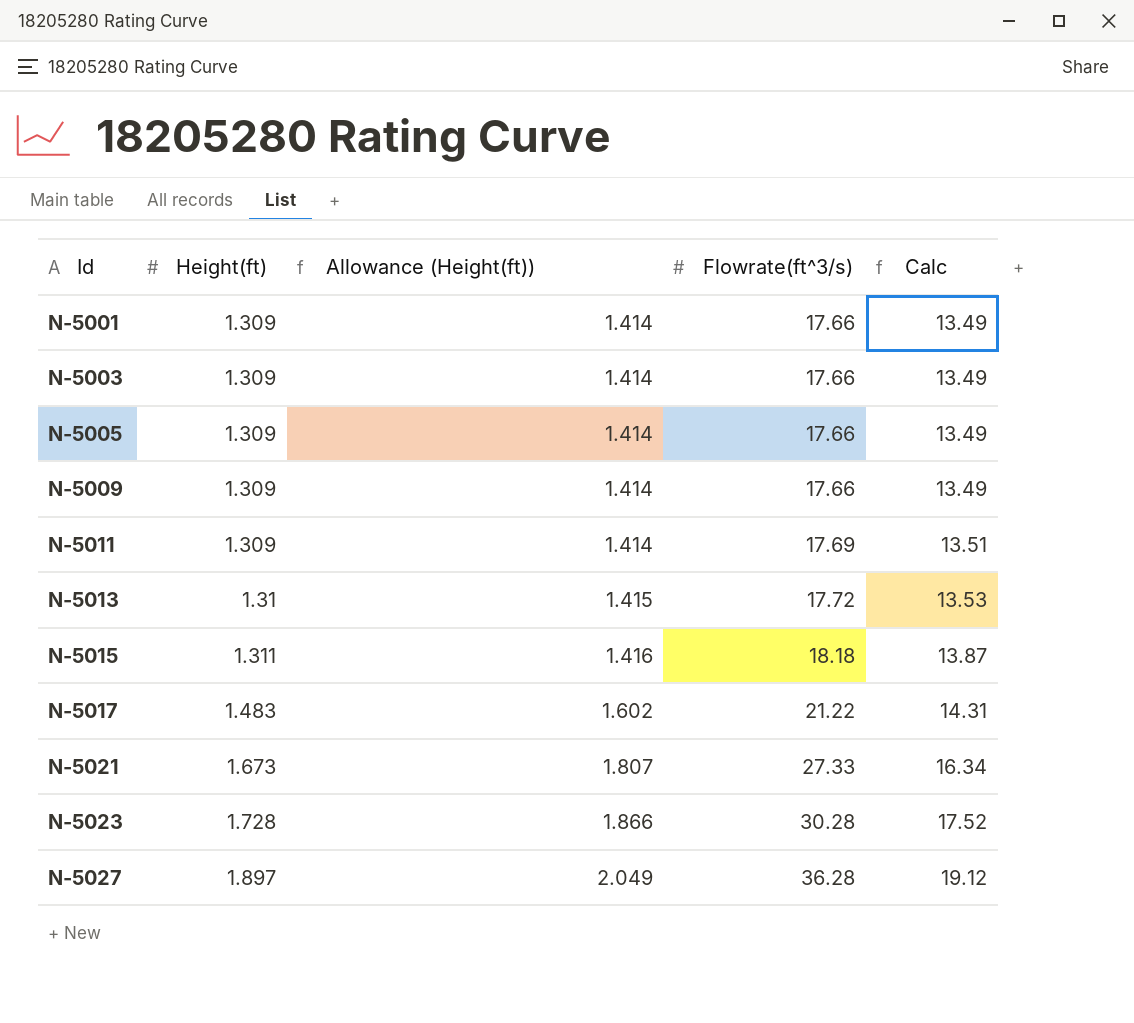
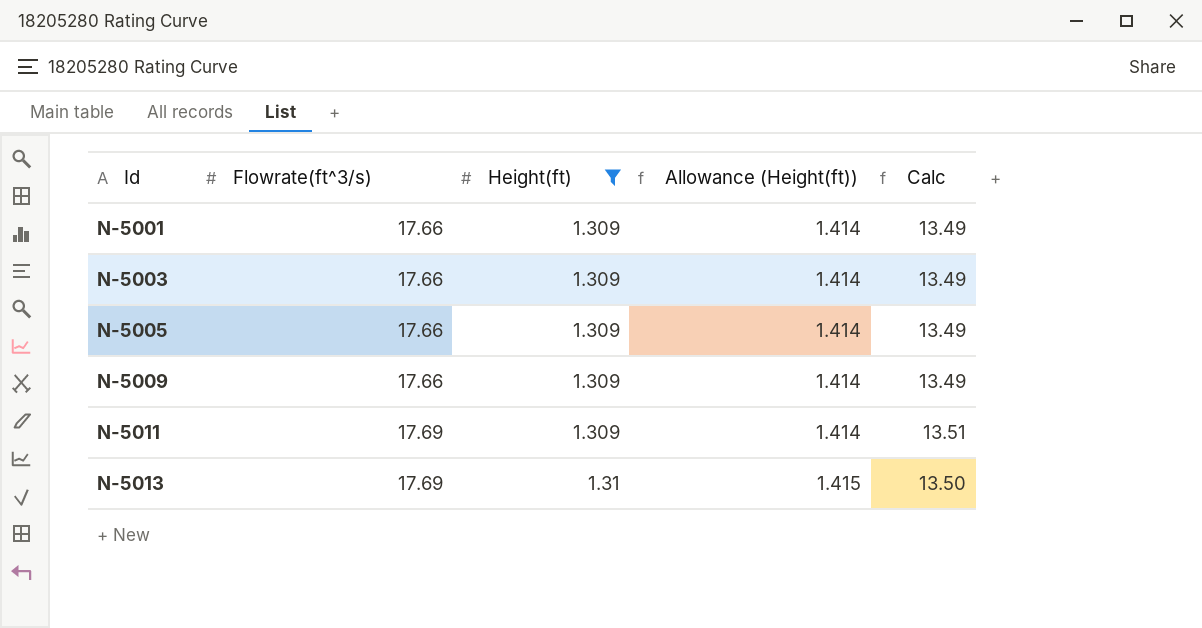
filter: none -> Height(ft) <= 1.31
column Flowrate(ft^3/s) | position: 4 -> 2
N-5013 | Flowrate(ft^3/s): 17.72 -> 17.69
N-5013 | Calc: 13.53 -> 13.50

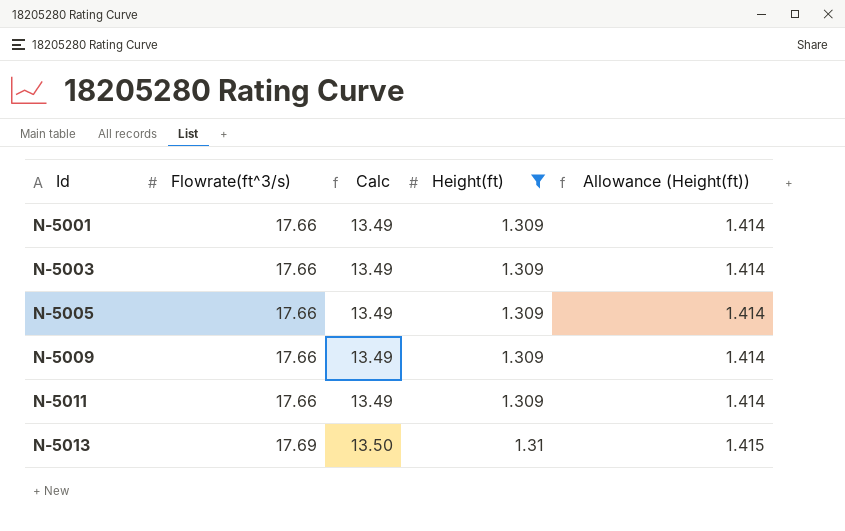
column Calc | position: 5 -> 3
N-5011 | Flowrate(ft^3/s): 17.69 -> 17.66
N-5011 | Calc: 13.51 -> 13.49

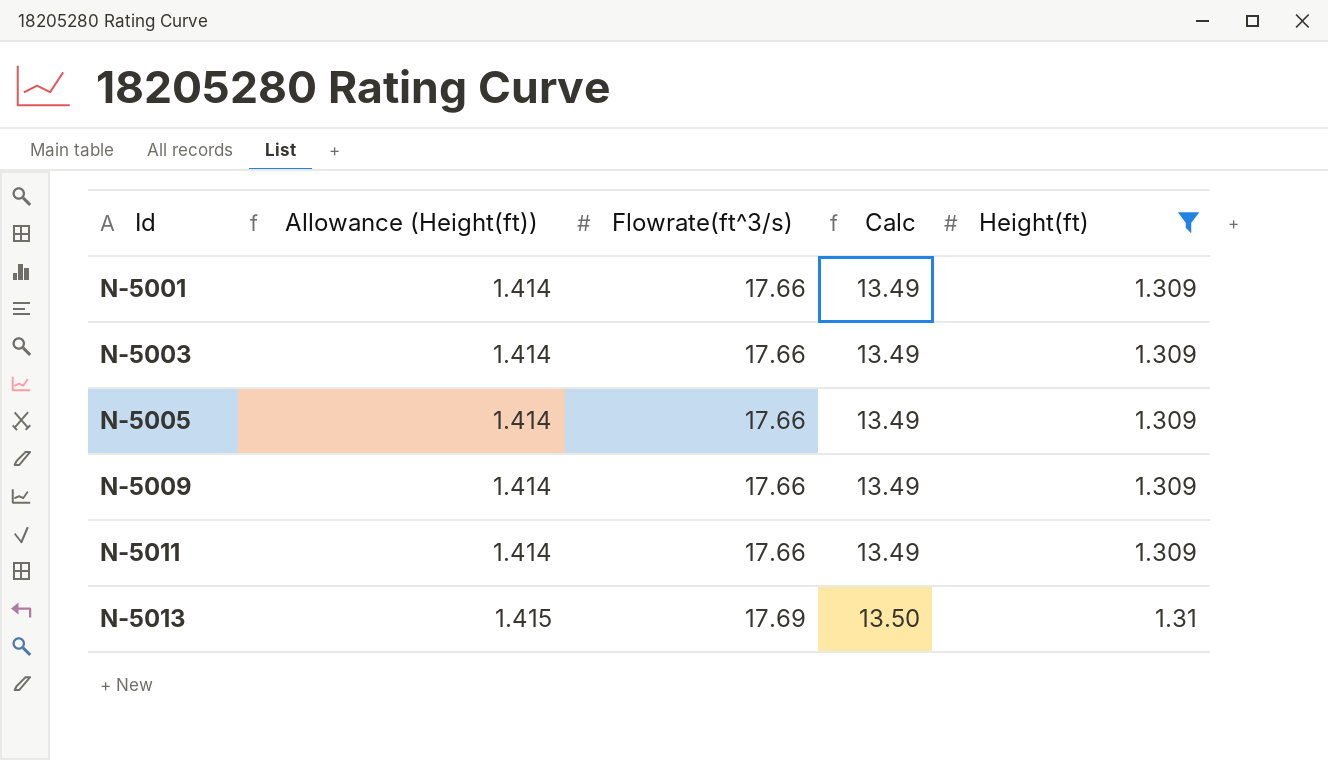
column Allowance (Height(ft)) | position: 5 -> 2

